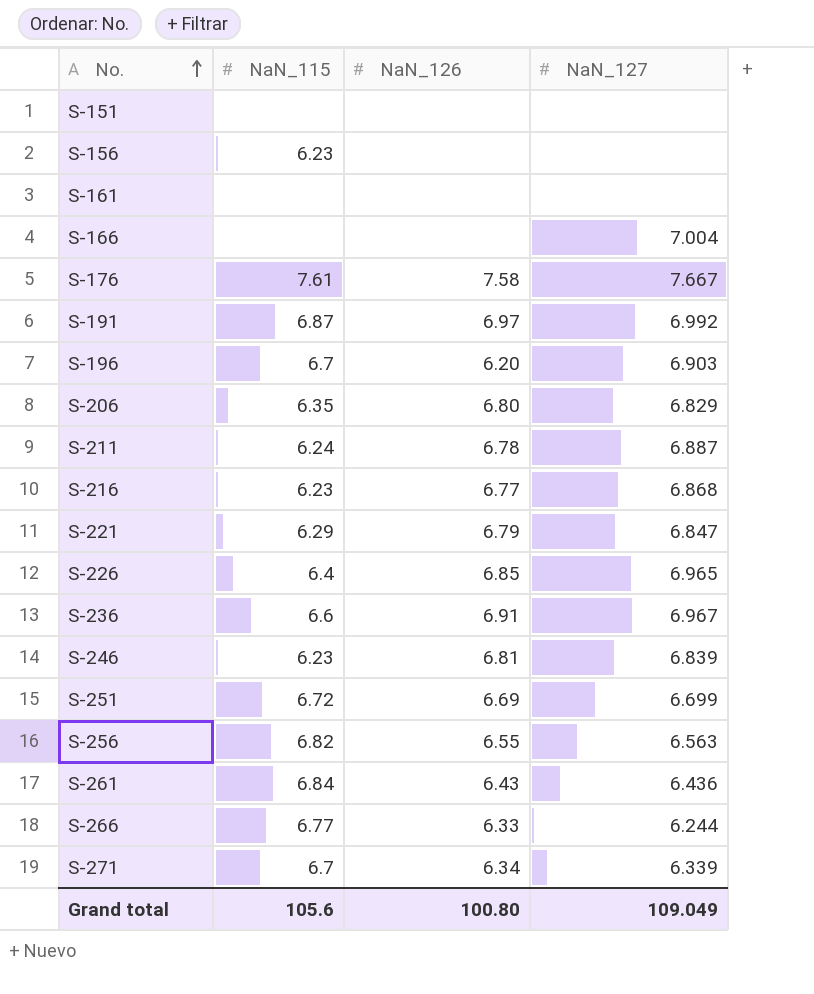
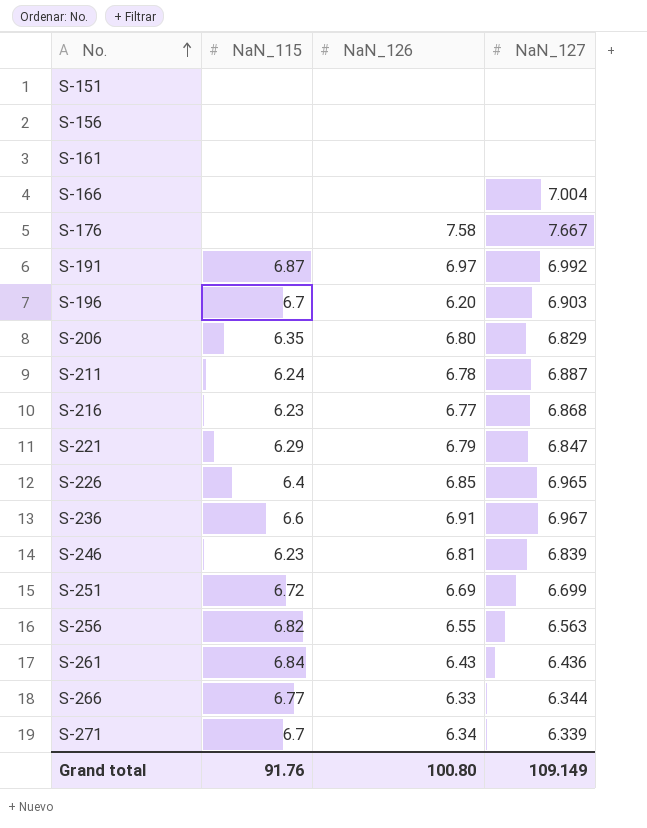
S-156 | NaN_115: 6.23 -> none
S-176 | NaN_115: 7.61 -> none
S-266 | NaN_127: 6.244 -> 6.344
Grand total | NaN_115: 105.6 -> 91.76
Grand total | NaN_127: 109.049 -> 109.149

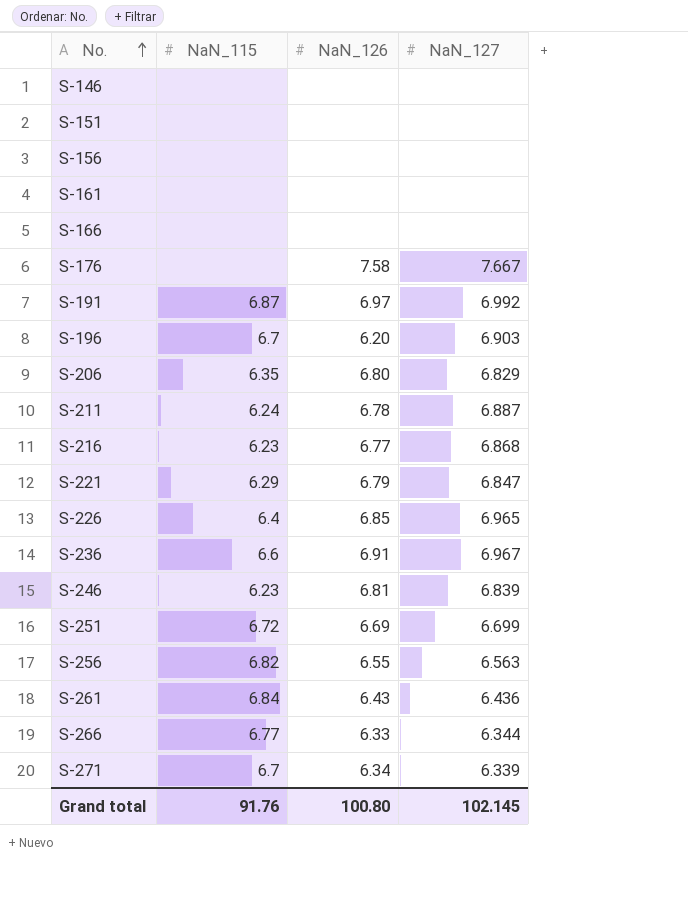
row S-146: none -> none | none | none
S-166 | NaN_127: 7.004 -> none
Grand total | NaN_127: 109.149 -> 102.145

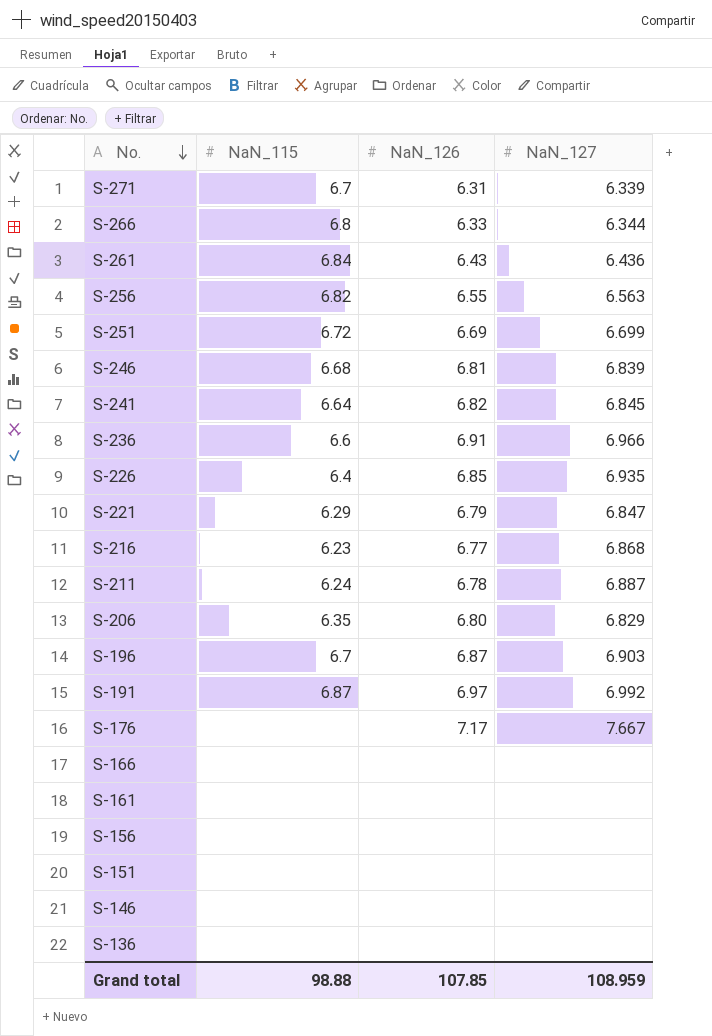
row order: No. ascending -> No. descending
S-271 | NaN_126: 6.34 -> 6.31
S-266 | NaN_115: 6.77 -> 6.8
S-246 | NaN_115: 6.23 -> 6.68
row S-241: none -> 6.64 | 6.82 | 6.845
S-236 | NaN_127: 6.967 -> 6.966
S-226 | NaN_127: 6.965 -> 6.935
S-196 | NaN_126: 6.20 -> 6.87
S-176 | NaN_126: 7.58 -> 7.17
row S-136: none -> none | none | none
Grand total | NaN_115: 91.76 -> 98.88
Grand total | NaN_126: 100.80 -> 107.85
Grand total | NaN_127: 102.145 -> 108.959

